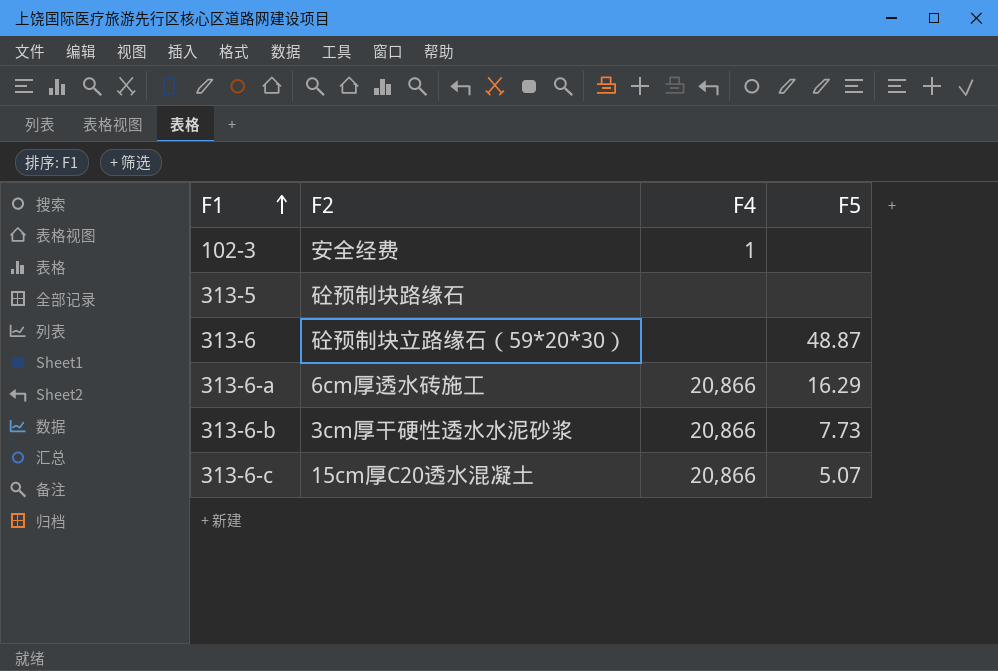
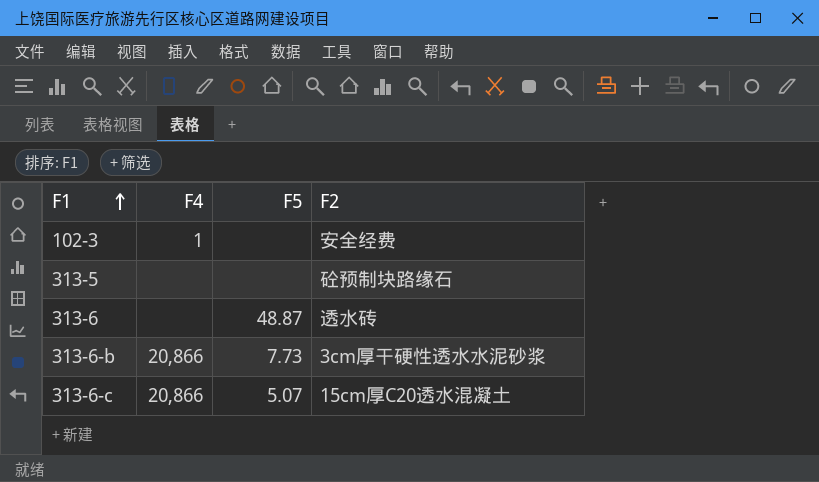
column F2 | position: 2 -> 4
row 313-6-a: 6cm厚透水砖施工 | 20,866 | 16.29 -> none
313-6 | F2: 砼预制块立路缘石（59*20*30） -> 透水砖

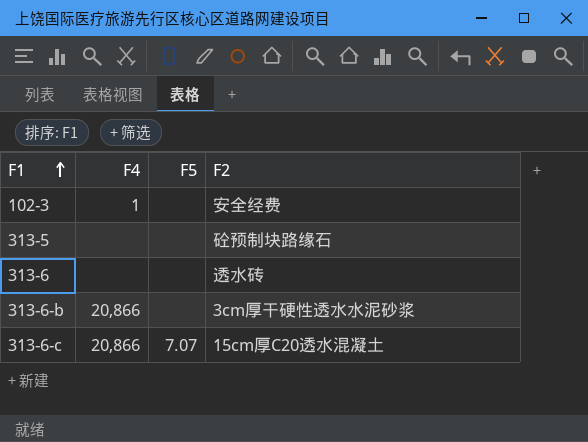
313-6 | F5: 48.87 -> none
313-6-b | F5: 7.73 -> none
313-6-c | F5: 5.07 -> 7.07

